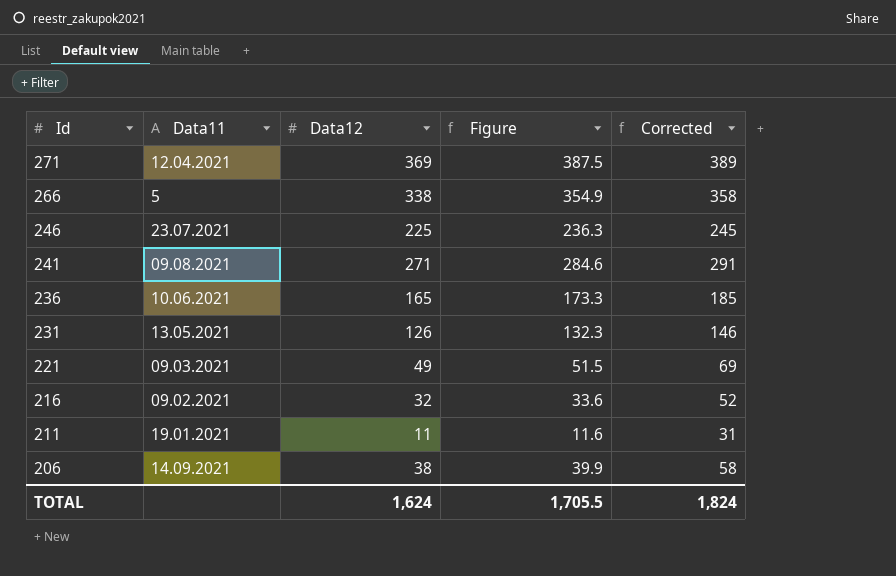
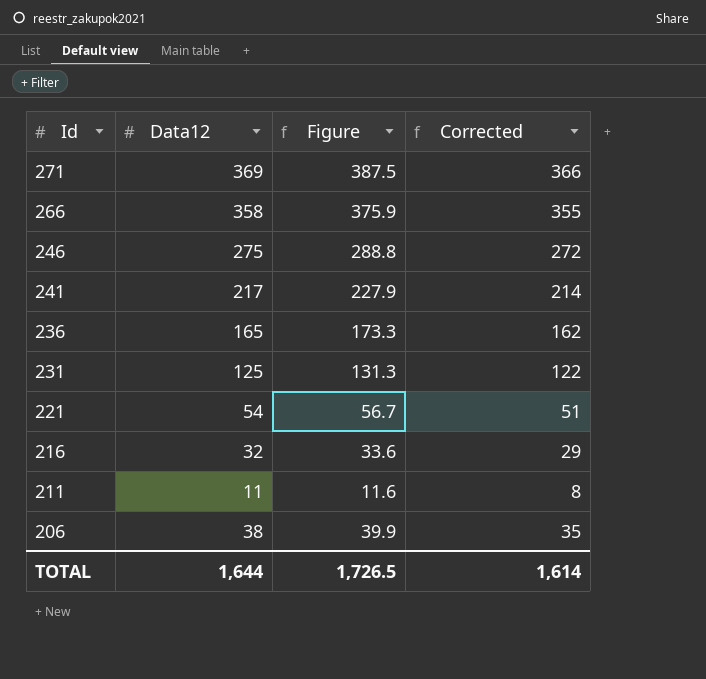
column Data11 | position: 2 -> none
column Corrected | formula: [Data12] + 20 -> [Data12] - 3
266 | Data12: 338 -> 358
266 | Figure: 354.9 -> 375.9
246 | Data12: 225 -> 275
246 | Figure: 236.3 -> 288.8
241 | Data12: 271 -> 217
241 | Figure: 284.6 -> 227.9
231 | Data12: 126 -> 125
231 | Figure: 132.3 -> 131.3
221 | Data12: 49 -> 54
221 | Figure: 51.5 -> 56.7
TOTAL | Data12: 1,624 -> 1,644
TOTAL | Figure: 1,705.5 -> 1,726.5
TOTAL | Corrected: 1,824 -> 1,614

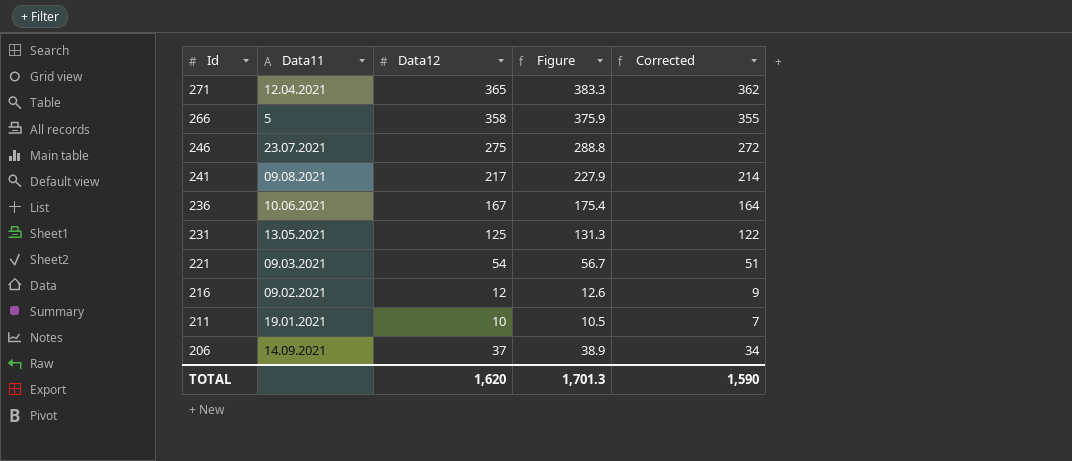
column Data11 | position: none -> 2
271 | Data12: 369 -> 365
271 | Figure: 387.5 -> 383.3
271 | Corrected: 366 -> 362
236 | Data12: 165 -> 167
236 | Figure: 173.3 -> 175.4
236 | Corrected: 162 -> 164
216 | Data12: 32 -> 12
216 | Figure: 33.6 -> 12.6
216 | Corrected: 29 -> 9
211 | Data12: 11 -> 10
211 | Figure: 11.6 -> 10.5
211 | Corrected: 8 -> 7
206 | Data12: 38 -> 37
206 | Figure: 39.9 -> 38.9
206 | Corrected: 35 -> 34
TOTAL | Data12: 1,644 -> 1,620
TOTAL | Figure: 1,726.5 -> 1,701.3
TOTAL | Corrected: 1,614 -> 1,590

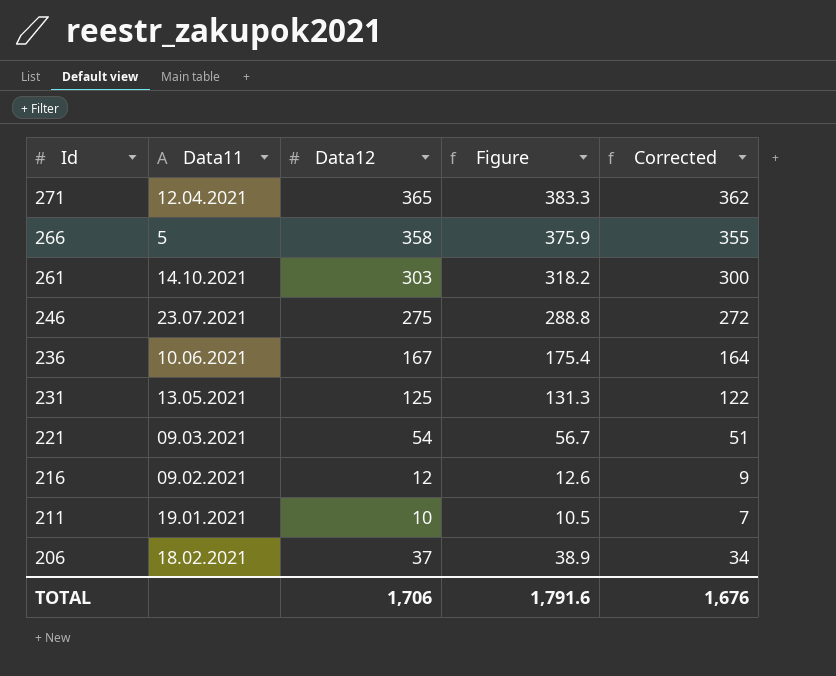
row 241: 09.08.2021 | 217 | 227.9 | 214 -> none
row 261: none -> 14.10.2021 | 303 | 318.2 | 300
206 | Data11: 14.09.2021 -> 18.02.2021
TOTAL | Data12: 1,620 -> 1,706
TOTAL | Figure: 1,701.3 -> 1,791.6
TOTAL | Corrected: 1,590 -> 1,676

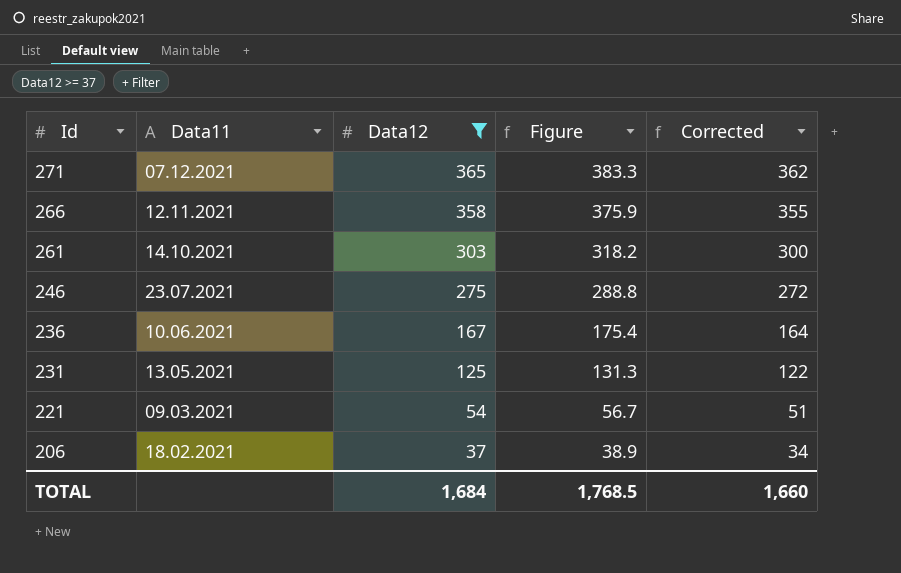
filter: none -> Data12 >= 37
271 | Data11: 12.04.2021 -> 07.12.2021
266 | Data11: 5 -> 12.11.2021
TOTAL | Data12: 1,706 -> 1,684
TOTAL | Figure: 1,791.6 -> 1,768.5
TOTAL | Corrected: 1,676 -> 1,660

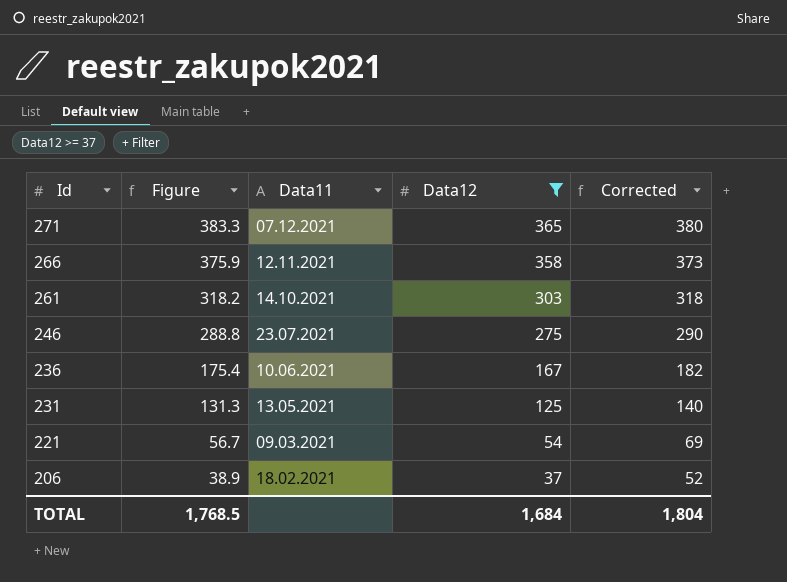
column Figure | position: 4 -> 2
column Corrected | formula: [Data12] - 3 -> [Data12] + 15
TOTAL | Corrected: 1,660 -> 1,804

